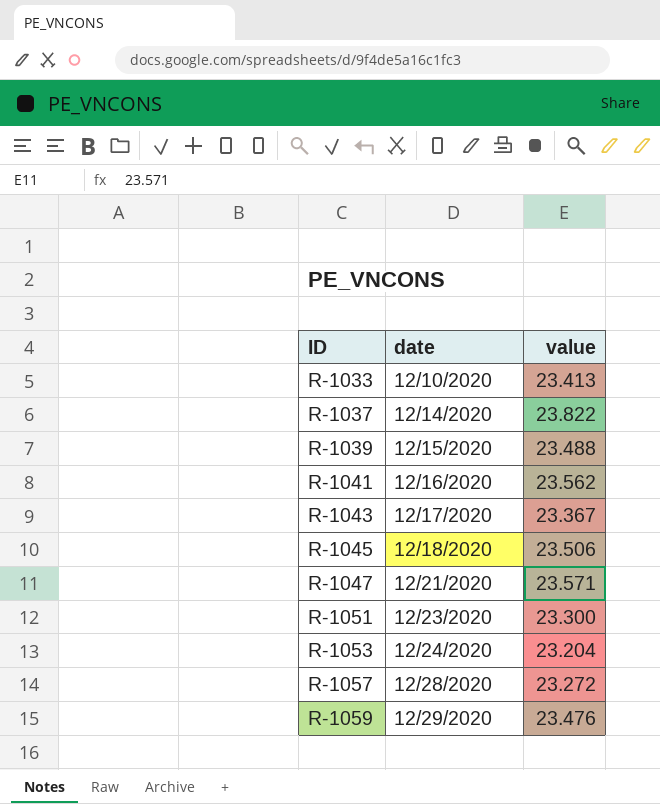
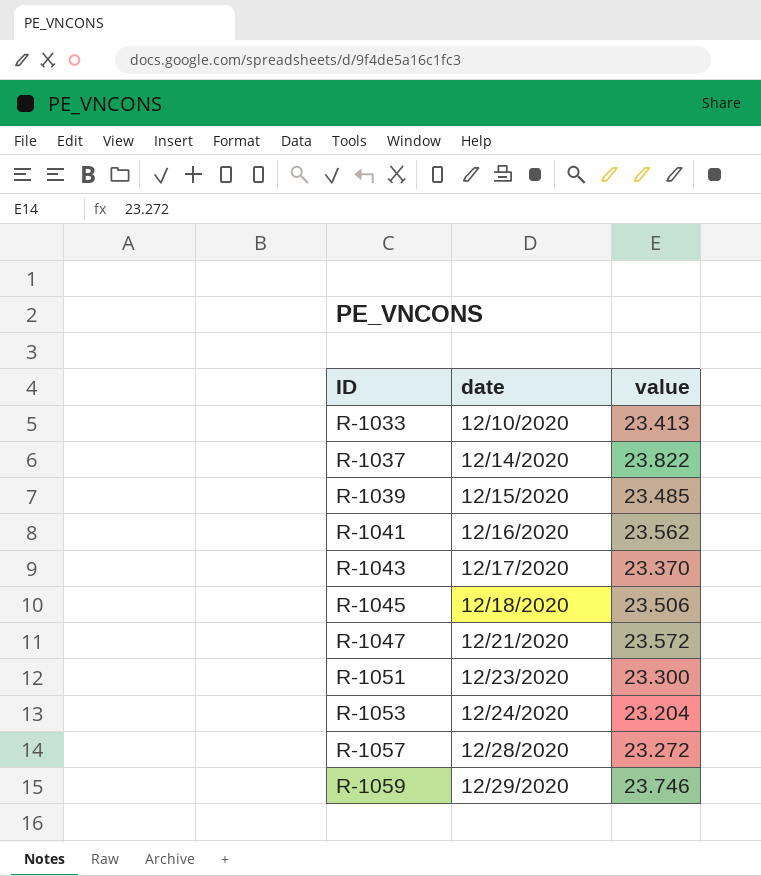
R-1039 | value: 23.488 -> 23.485
R-1043 | value: 23.367 -> 23.370
R-1047 | value: 23.571 -> 23.572
R-1059 | value: 23.476 -> 23.746

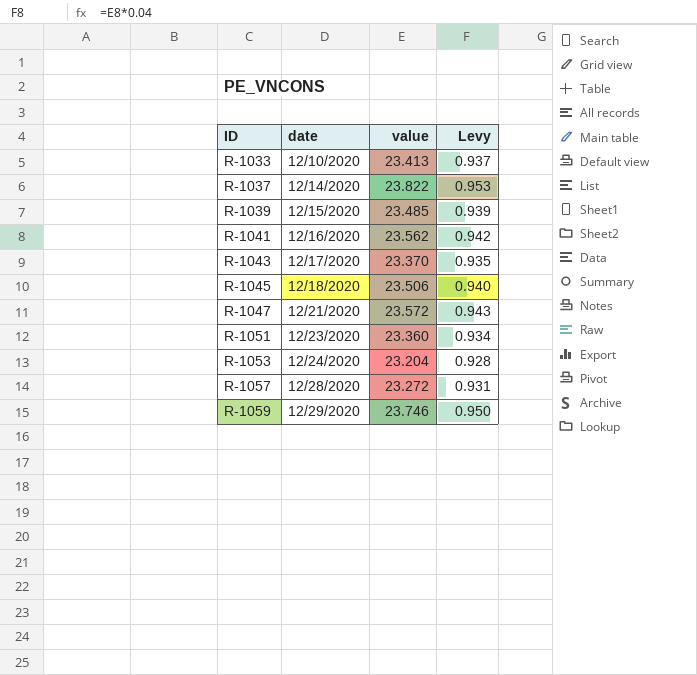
column Levy | formula: none -> [value] * 0.04
R-1051 | value: 23.300 -> 23.360

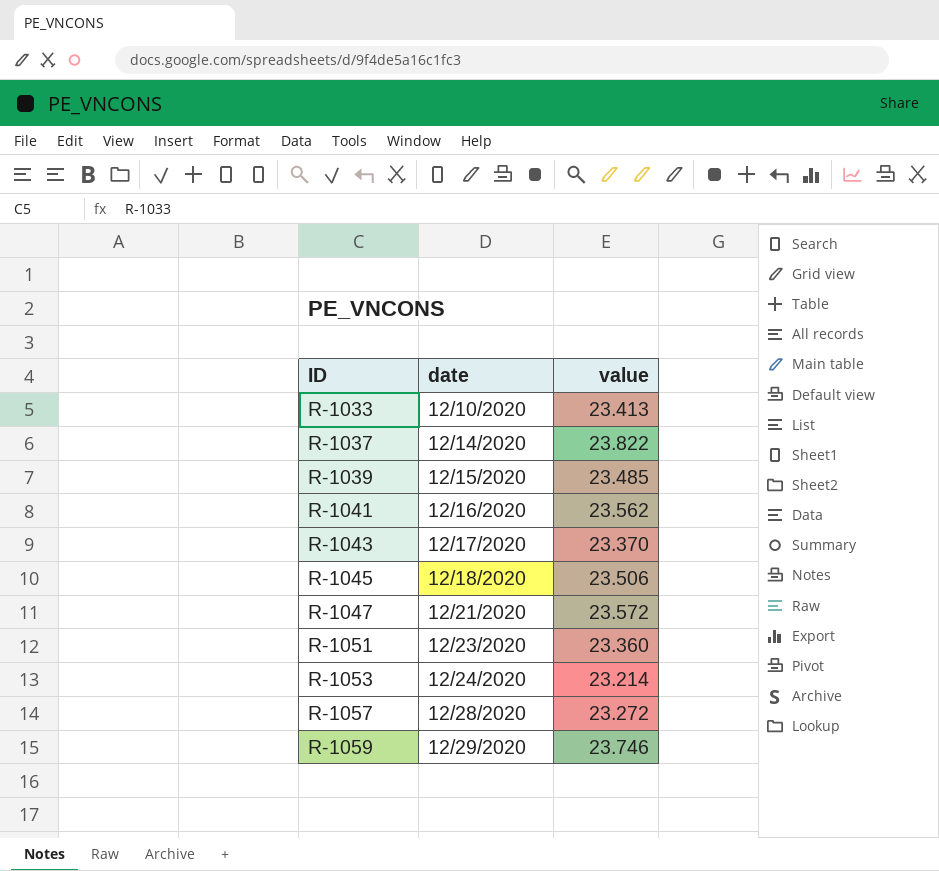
column Levy | formula: [value] * 0.04 -> none
R-1053 | value: 23.204 -> 23.214

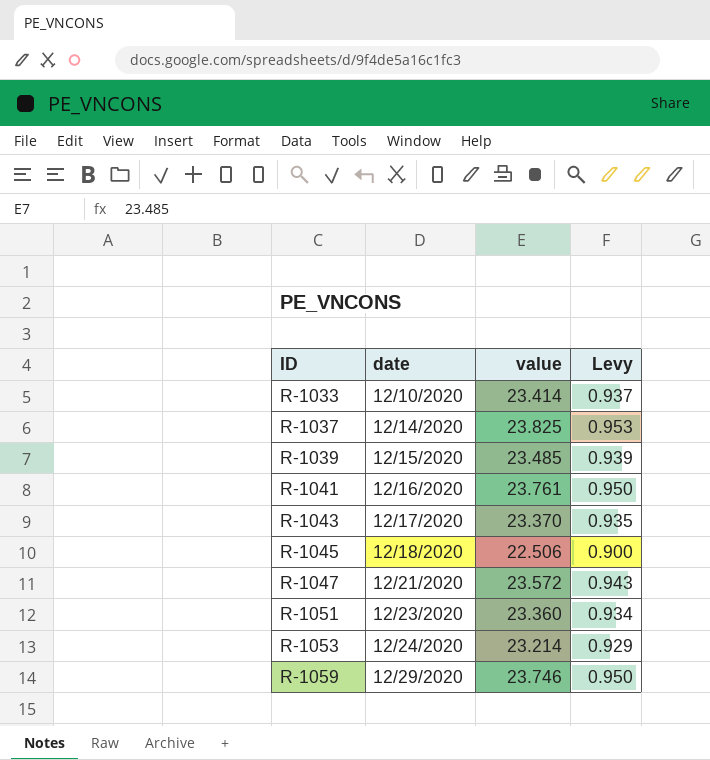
column Levy | formula: none -> [value] * 0.04
row R-1057: 12/28/2020 | 23.272 -> none
R-1033 | value: 23.413 -> 23.414
R-1037 | value: 23.822 -> 23.825
R-1041 | value: 23.562 -> 23.761
R-1045 | value: 23.506 -> 22.506

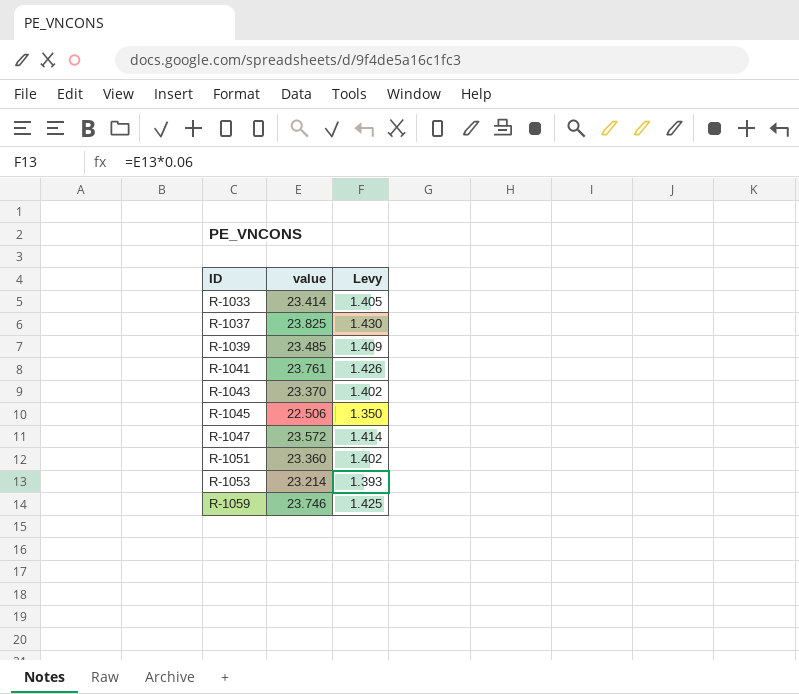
column date | position: 2 -> none
column Levy | formula: [value] * 0.04 -> [value] * 0.06

